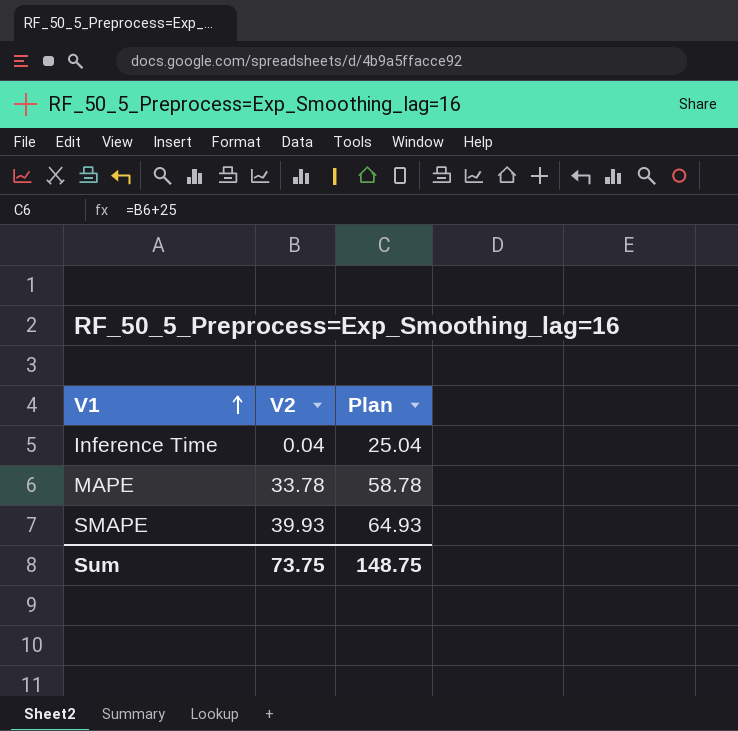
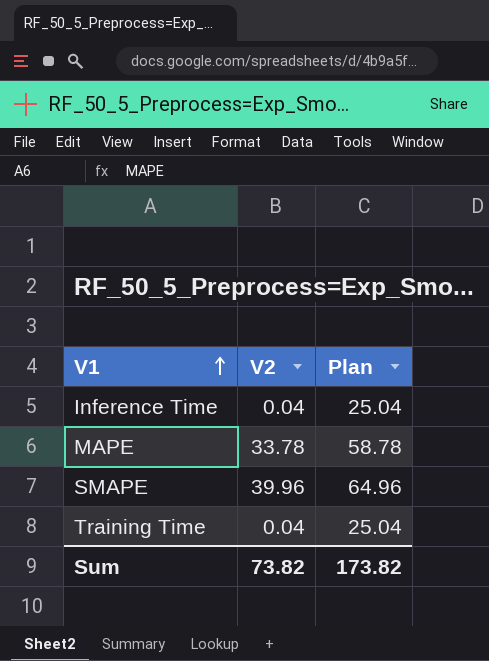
SMAPE | V2: 39.93 -> 39.96
SMAPE | Plan: 64.93 -> 64.96
row Training Time: none -> 0.04 | 25.04
Sum | V2: 73.75 -> 73.82
Sum | Plan: 148.75 -> 173.82

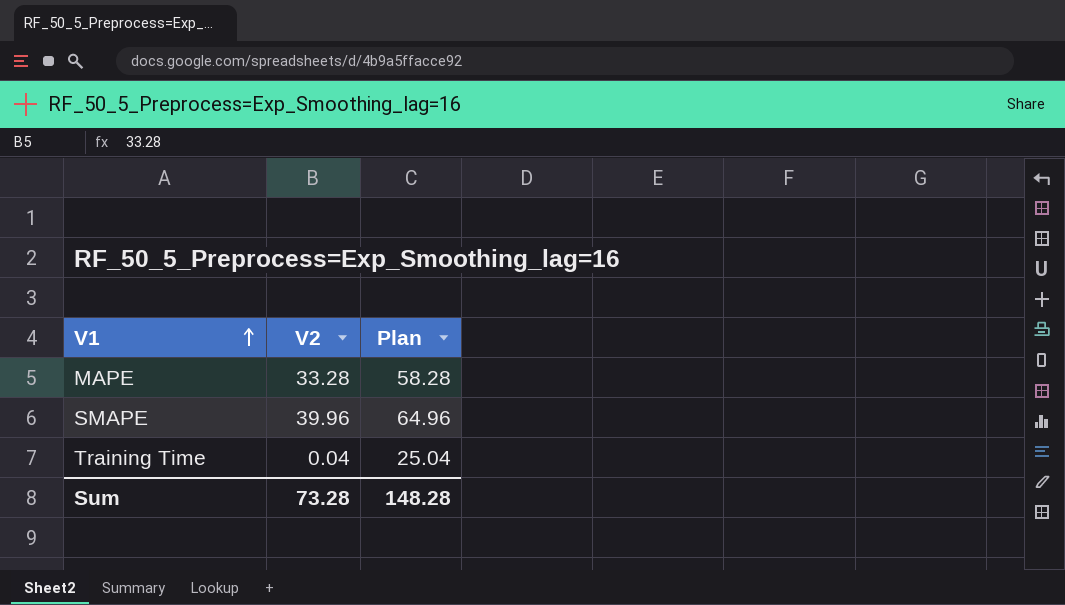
row Inference Time: 0.04 | 25.04 -> none
MAPE | V2: 33.78 -> 33.28
MAPE | Plan: 58.78 -> 58.28
Sum | V2: 73.82 -> 73.28
Sum | Plan: 173.82 -> 148.28

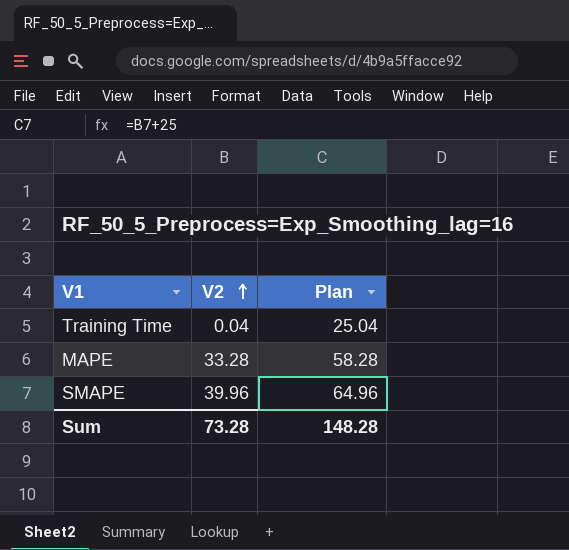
row order: V1 ascending -> V2 ascending

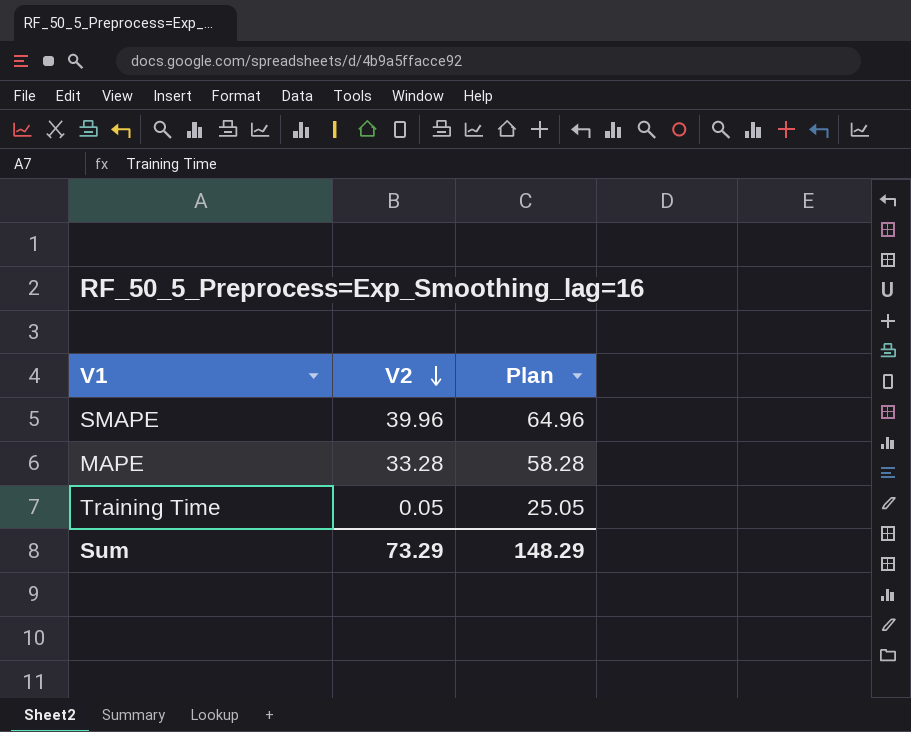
row order: V2 ascending -> V2 descending
Training Time | V2: 0.04 -> 0.05
Training Time | Plan: 25.04 -> 25.05
Sum | V2: 73.28 -> 73.29
Sum | Plan: 148.28 -> 148.29

